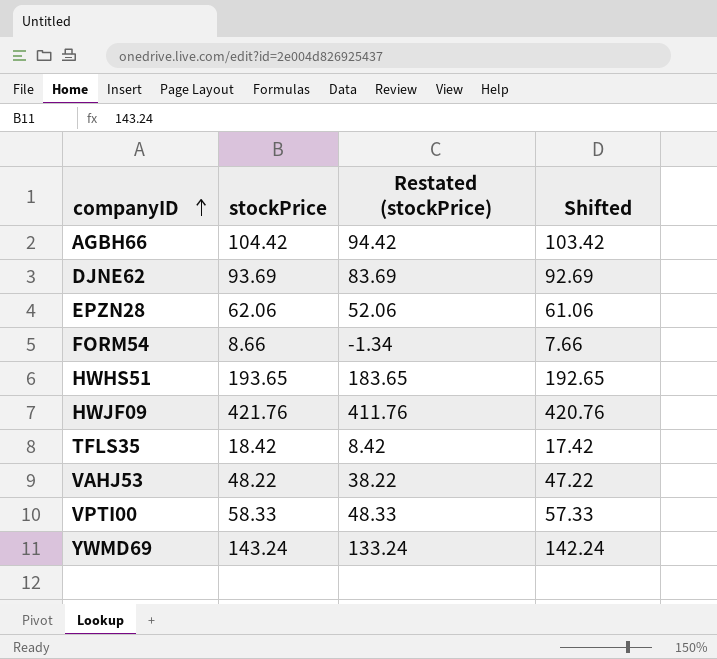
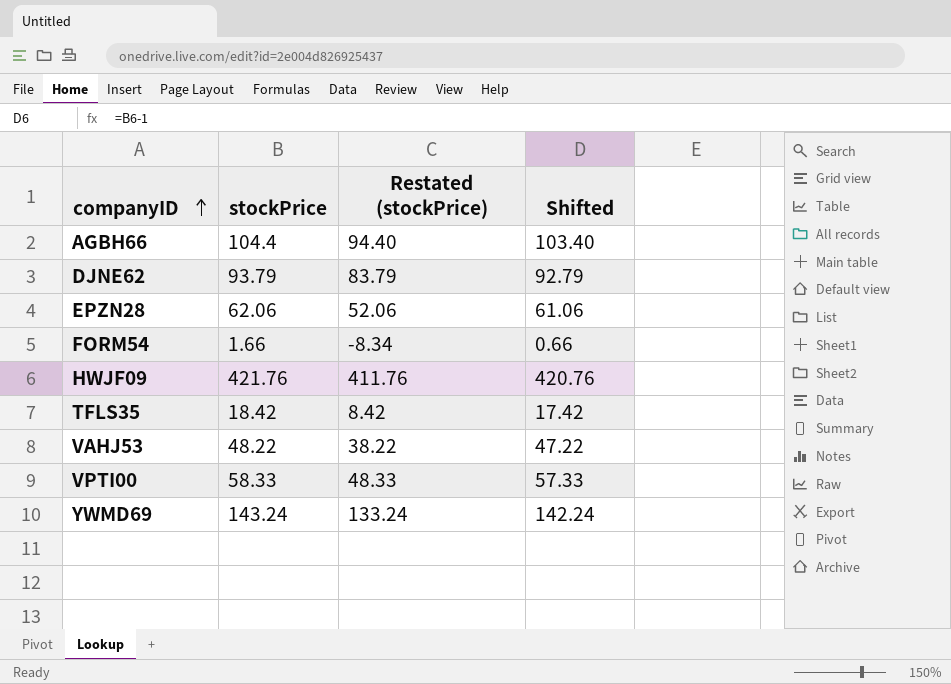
row HWHS51: 193.65 | 183.65 | 192.65 -> none
AGBH66 | stockPrice: 104.42 -> 104.4
AGBH66 | Restated (stockPrice): 94.42 -> 94.40
AGBH66 | Shifted: 103.42 -> 103.40
DJNE62 | stockPrice: 93.69 -> 93.79
DJNE62 | Restated (stockPrice): 83.69 -> 83.79
DJNE62 | Shifted: 92.69 -> 92.79
FORM54 | stockPrice: 8.66 -> 1.66
FORM54 | Restated (stockPrice): -1.34 -> -8.34
FORM54 | Shifted: 7.66 -> 0.66

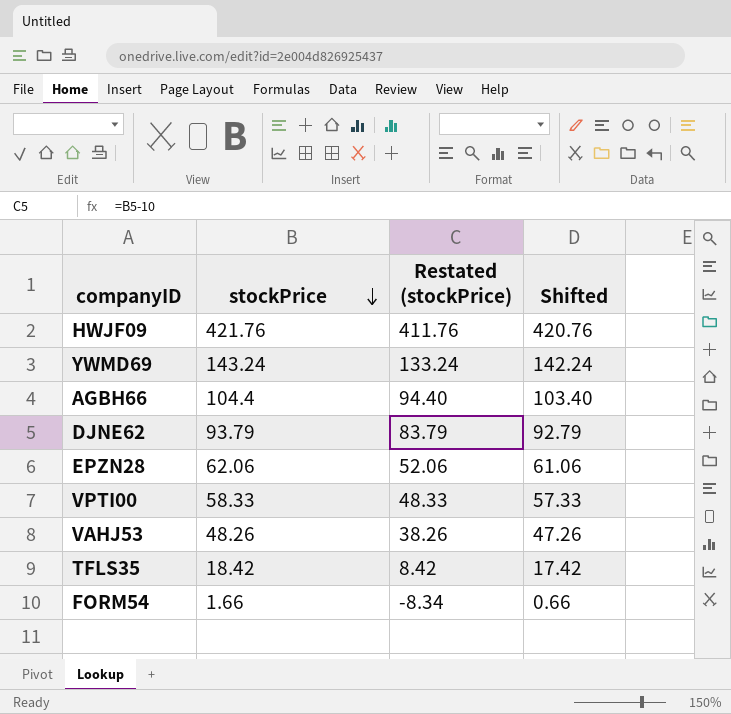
row order: companyID ascending -> stockPrice descending
VAHJ53 | stockPrice: 48.22 -> 48.26
VAHJ53 | Restated (stockPrice): 38.22 -> 38.26
VAHJ53 | Shifted: 47.22 -> 47.26

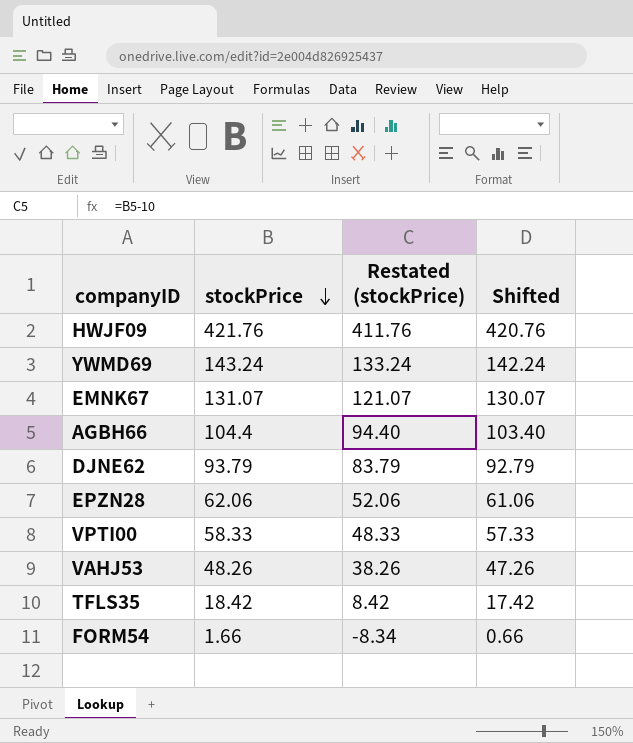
row EMNK67: none -> 131.07 | 121.07 | 130.07

